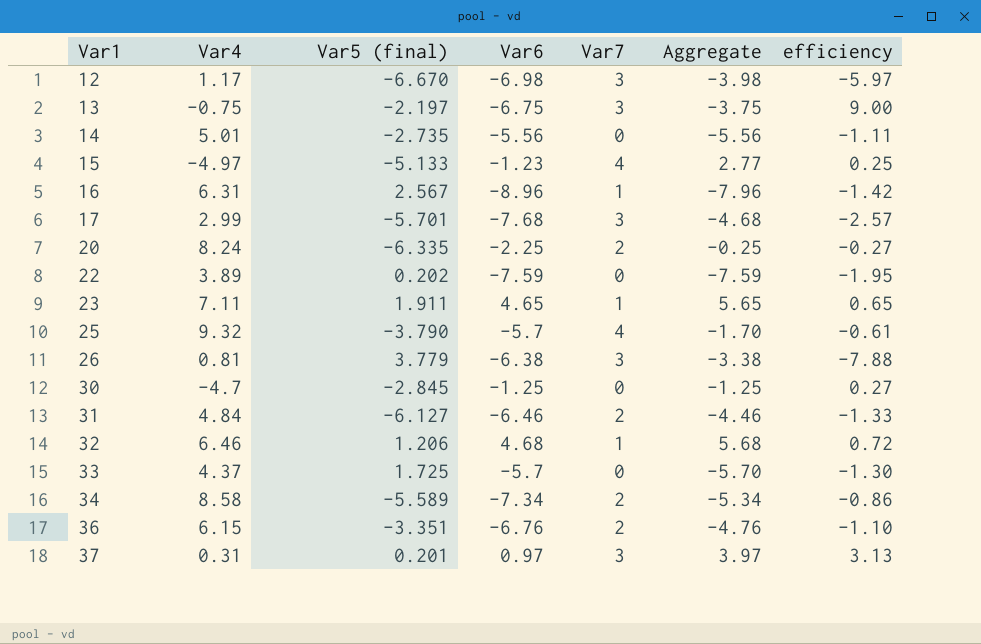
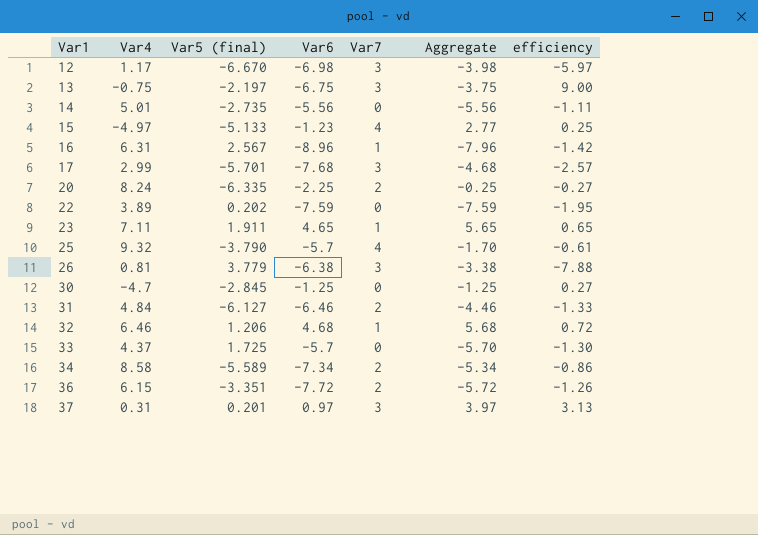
36 | Var6: -6.76 -> -7.72
36 | Aggregate: -4.76 -> -5.72
36 | efficiency: -1.10 -> -1.26

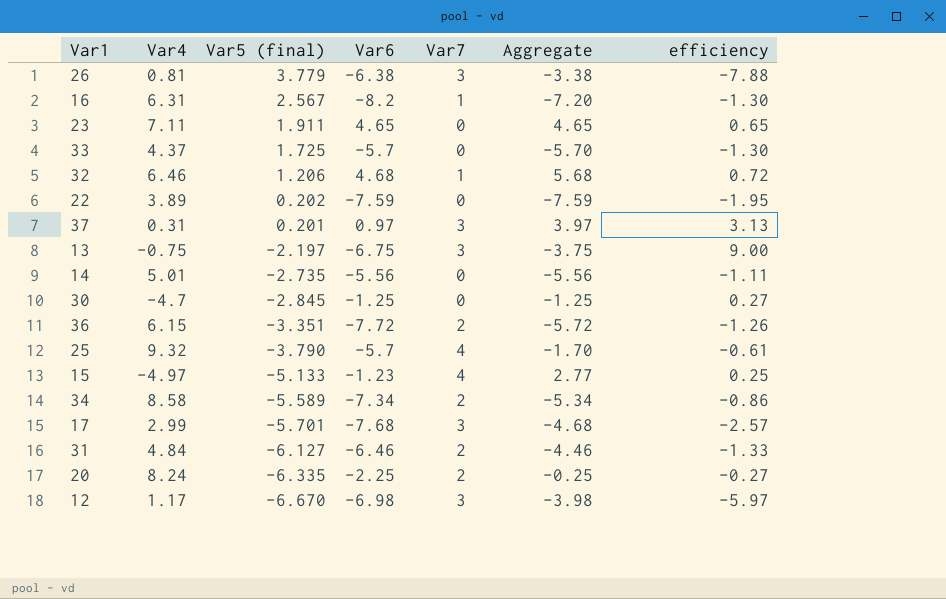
row order: Var1 ascending -> Var5 (final) descending
16 | Var6: -8.96 -> -8.2
16 | Aggregate: -7.96 -> -7.20
16 | efficiency: -1.42 -> -1.30
23 | Var7: 1 -> 0
23 | Aggregate: 5.65 -> 4.65

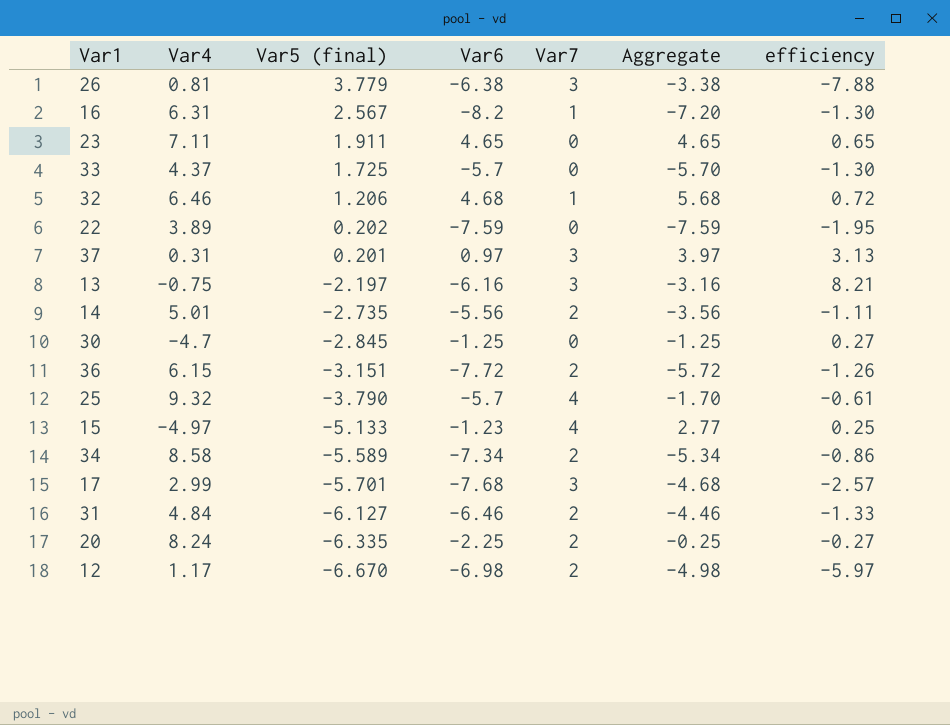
13 | Var6: -6.75 -> -6.16
13 | Aggregate: -3.75 -> -3.16
13 | efficiency: 9.00 -> 8.21
14 | Var7: 0 -> 2
14 | Aggregate: -5.56 -> -3.56
36 | Var5 (final): -3.351 -> -3.151
12 | Var7: 3 -> 2
12 | Aggregate: -3.98 -> -4.98

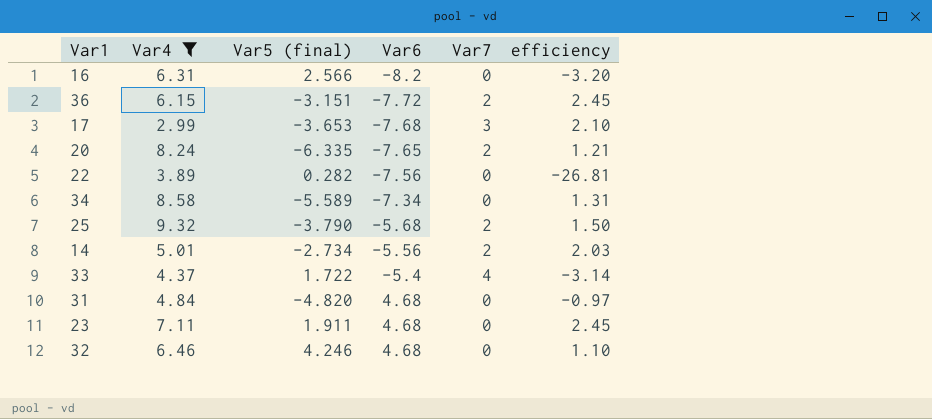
filter: none -> Var4 >= 2.99
row order: Var5 (final) descending -> Var6 ascending
column Aggregate | formula: [Var6] + [Var7] -> none
column efficiency | formula: [Var6] / [Var4] -> [Var6] / [Var5 (final)]
16 | Var5 (final): 2.567 -> 2.566
16 | Var7: 1 -> 0
17 | Var5 (final): -5.701 -> -3.653
20 | Var6: -2.25 -> -7.65
22 | Var5 (final): 0.202 -> 0.282
22 | Var6: -7.59 -> -7.56
34 | Var7: 2 -> 0
25 | Var6: -5.7 -> -5.68
25 | Var7: 4 -> 2
14 | Var5 (final): -2.735 -> -2.734
33 | Var5 (final): 1.725 -> 1.722
33 | Var6: -5.7 -> -5.4
33 | Var7: 0 -> 4
31 | Var5 (final): -6.127 -> -4.820
31 | Var6: -6.46 -> 4.68
31 | Var7: 2 -> 0
23 | Var6: 4.65 -> 4.68
32 | Var5 (final): 1.206 -> 4.246
32 | Var7: 1 -> 0

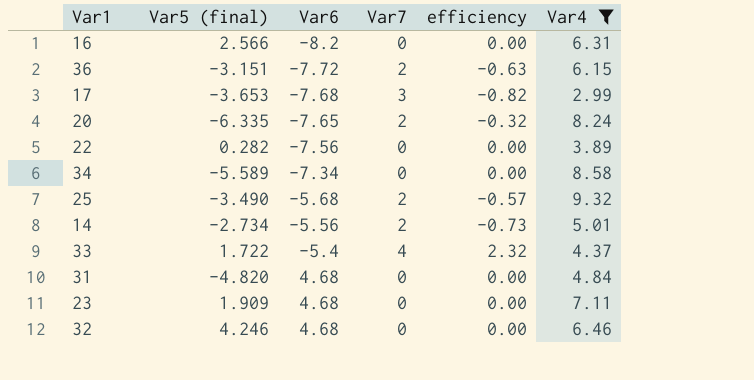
column efficiency | formula: [Var6] / [Var5 (final)] -> [Var7] / [Var5 (final)]
column Var4 | position: 2 -> 6
25 | Var5 (final): -3.790 -> -3.490
23 | Var5 (final): 1.911 -> 1.909

